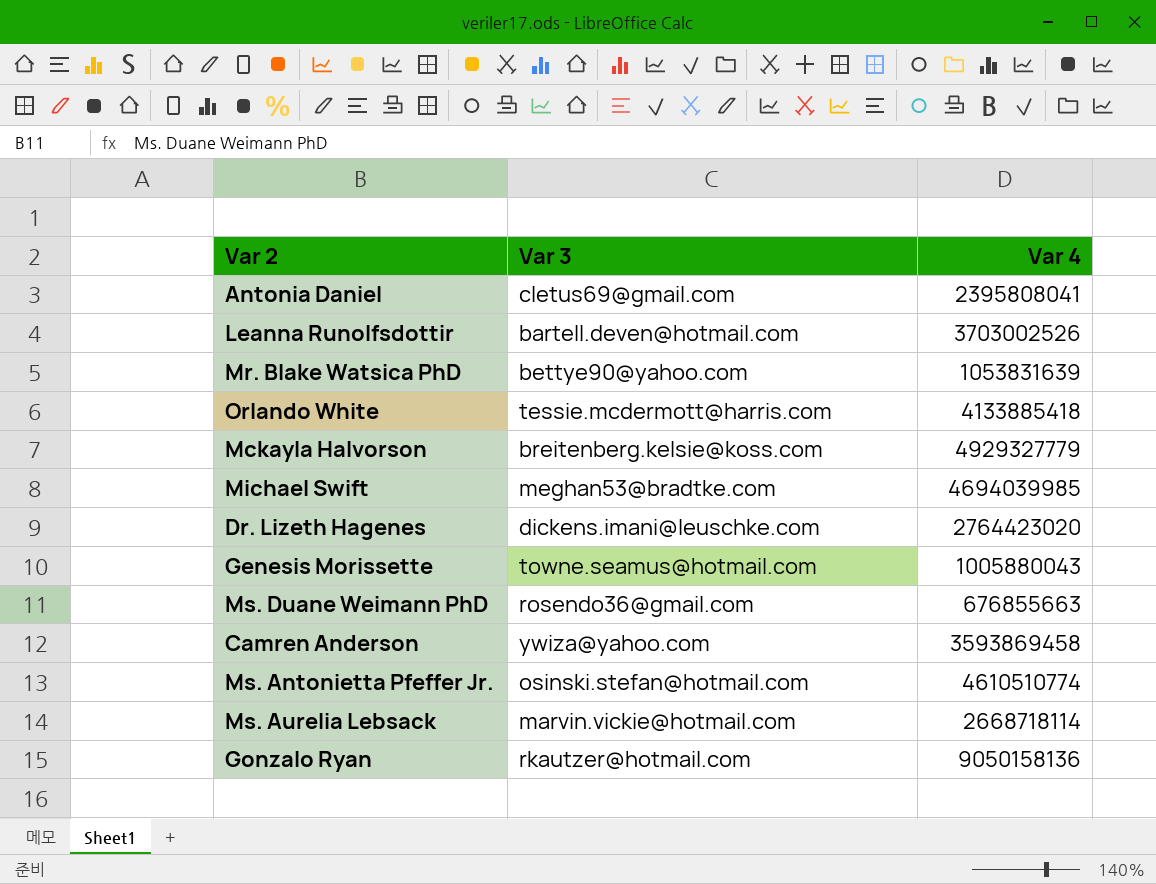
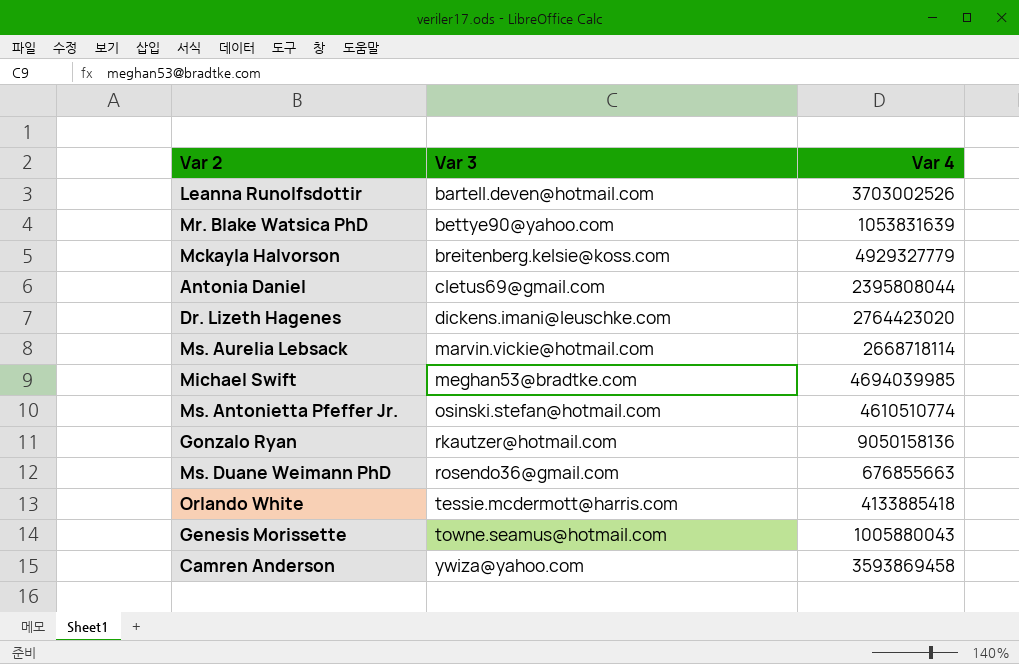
row order: none -> Var 3 ascending
Antonia Daniel | Var 4: 2395808041 -> 2395808044

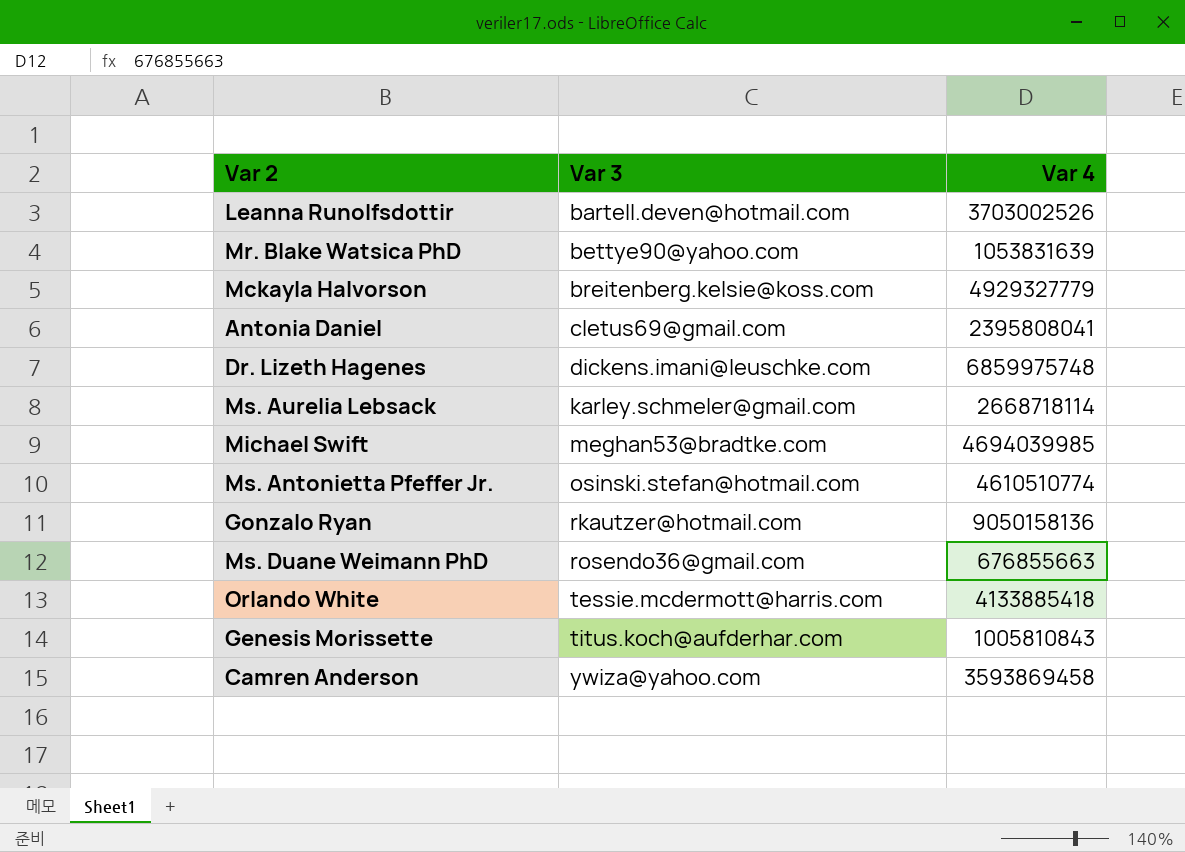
Antonia Daniel | Var 4: 2395808044 -> 2395808041
Dr. Lizeth Hagenes | Var 4: 2764423020 -> 6859975748
Ms. Aurelia Lebsack | Var 3: marvin.vickie@hotmail.com -> karley.schmeler@gmail.com
Genesis Morissette | Var 3: towne.seamus@hotmail.com -> titus.koch@aufderhar.com
Genesis Morissette | Var 4: 1005880043 -> 1005810843

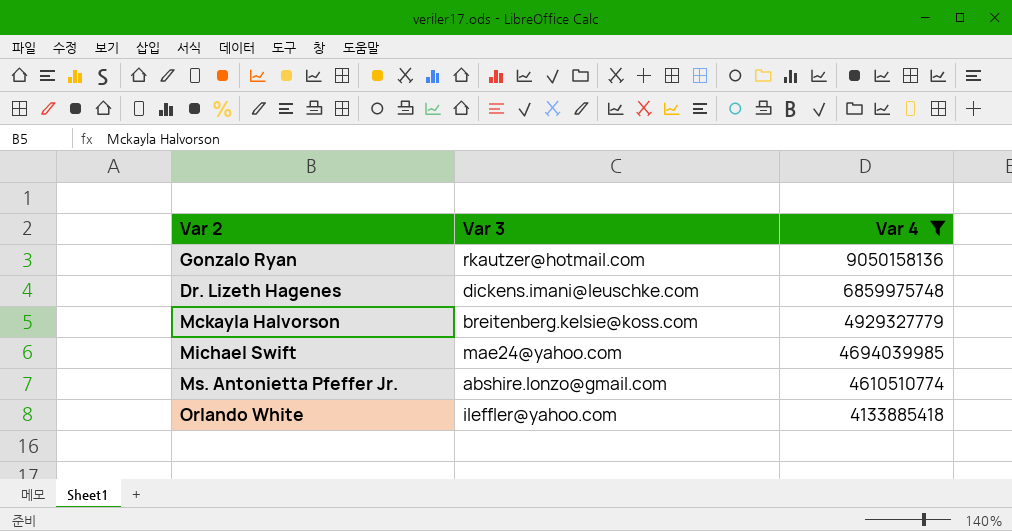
filter: none -> Var 4 >= 4133885418
row order: Var 3 ascending -> Var 4 descending
Michael Swift | Var 3: meghan53@bradtke.com -> mae24@yahoo.com
Ms. Antonietta Pfeffer Jr. | Var 3: osinski.stefan@hotmail.com -> abshire.lonzo@gmail.com
Orlando White | Var 3: tessie.mcdermott@harris.com -> ileffler@yahoo.com

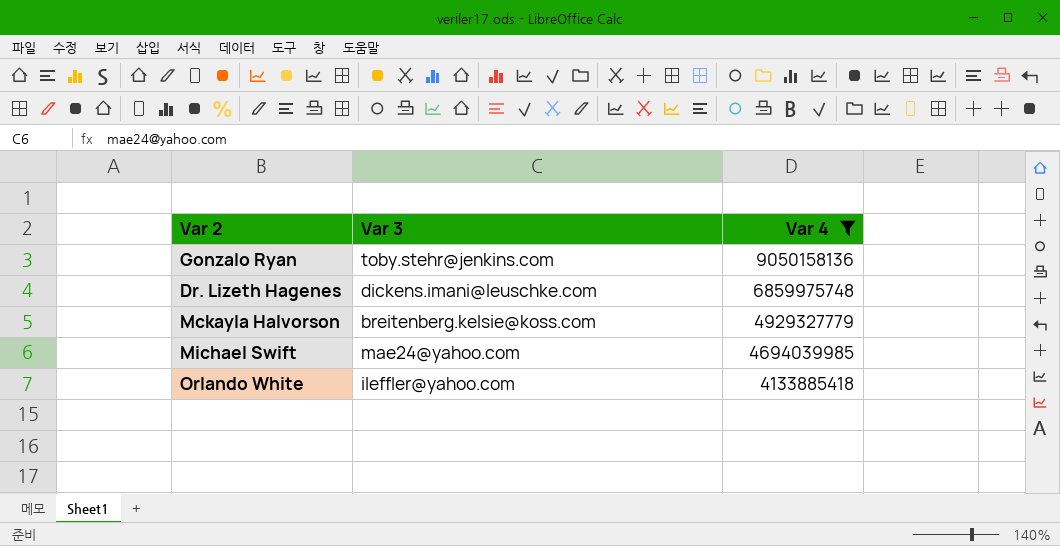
row Ms. Antonietta Pfeffer Jr.: abshire.lonzo@gmail.com | 4610510774 -> none
Gonzalo Ryan | Var 3: rkautzer@hotmail.com -> toby.stehr@jenkins.com

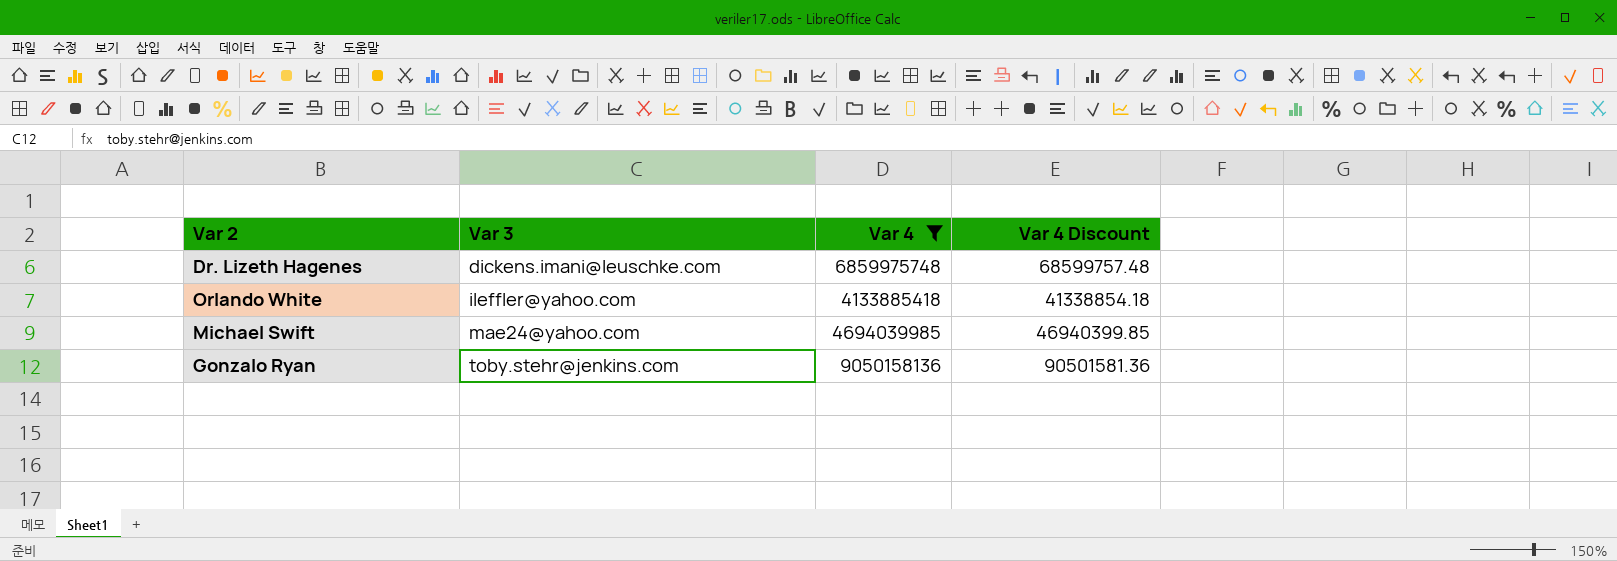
row order: Var 4 descending -> Var 3 ascending
column Var 4 Discount | formula: none -> [Var 4] * 0.01
row Mckayla Halvorson: breitenberg.kelsie@koss.com | 4929327779 -> none

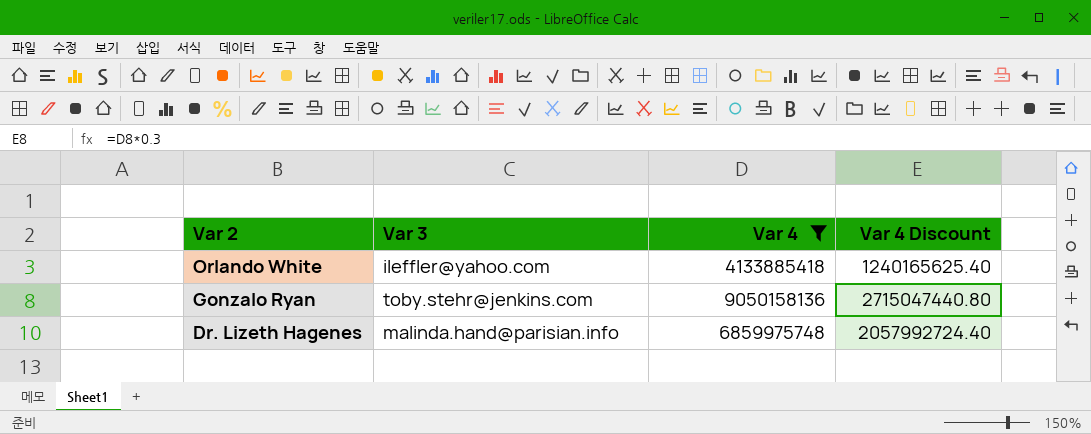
row order: Var 3 ascending -> Var 2 descending
column Var 4 Discount | formula: [Var 4] * 0.01 -> [Var 4] * 0.3
row Michael Swift: mae24@yahoo.com | 4694039985 | 46940399.85 -> none
Dr. Lizeth Hagenes | Var 3: dickens.imani@leuschke.com -> malinda.hand@parisian.info

